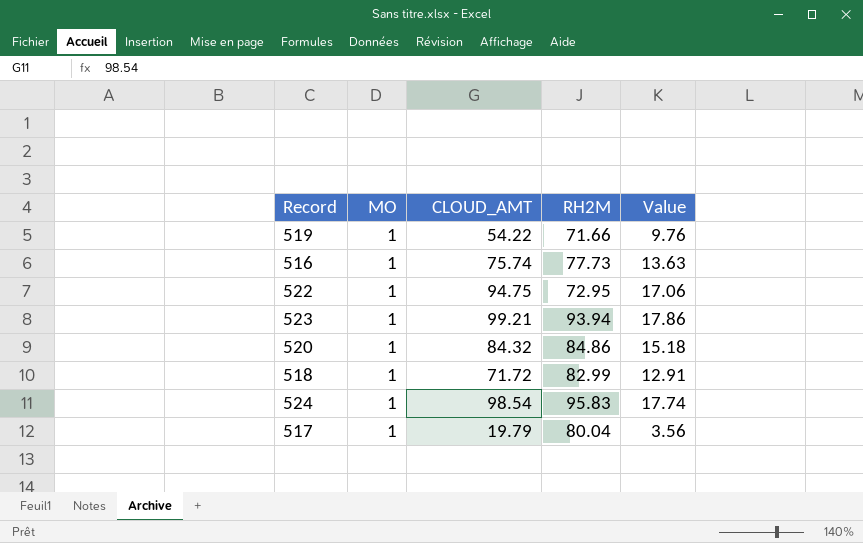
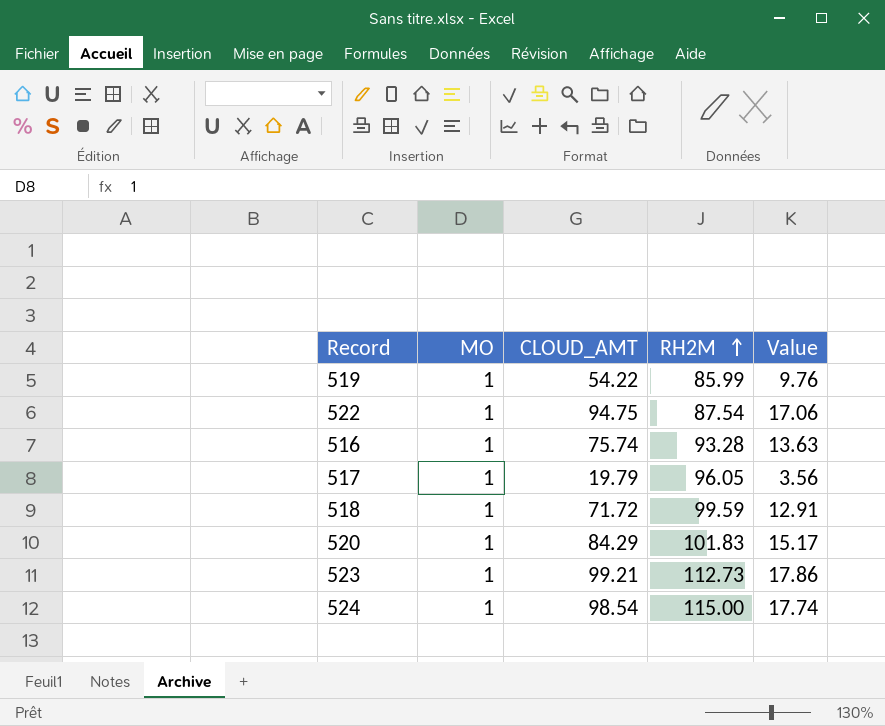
row order: none -> RH2M ascending
519 | RH2M: 71.66 -> 85.99
522 | RH2M: 72.95 -> 87.54
516 | RH2M: 77.73 -> 93.28
517 | RH2M: 80.04 -> 96.05
518 | RH2M: 82.99 -> 99.59
520 | CLOUD_AMT: 84.32 -> 84.29
520 | RH2M: 84.86 -> 101.83
520 | Value: 15.18 -> 15.17
523 | RH2M: 93.94 -> 112.73
524 | RH2M: 95.83 -> 115.00

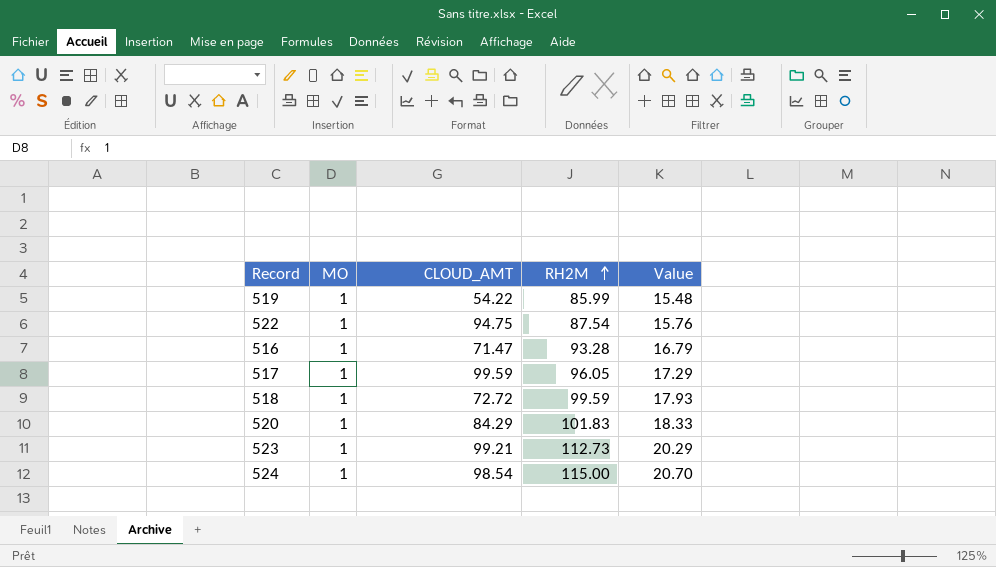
column Value | formula: [CLOUD_AMT] * 0.18 -> [RH2M] * 0.18
516 | CLOUD_AMT: 75.74 -> 71.47
517 | CLOUD_AMT: 19.79 -> 99.59
518 | CLOUD_AMT: 71.72 -> 72.72

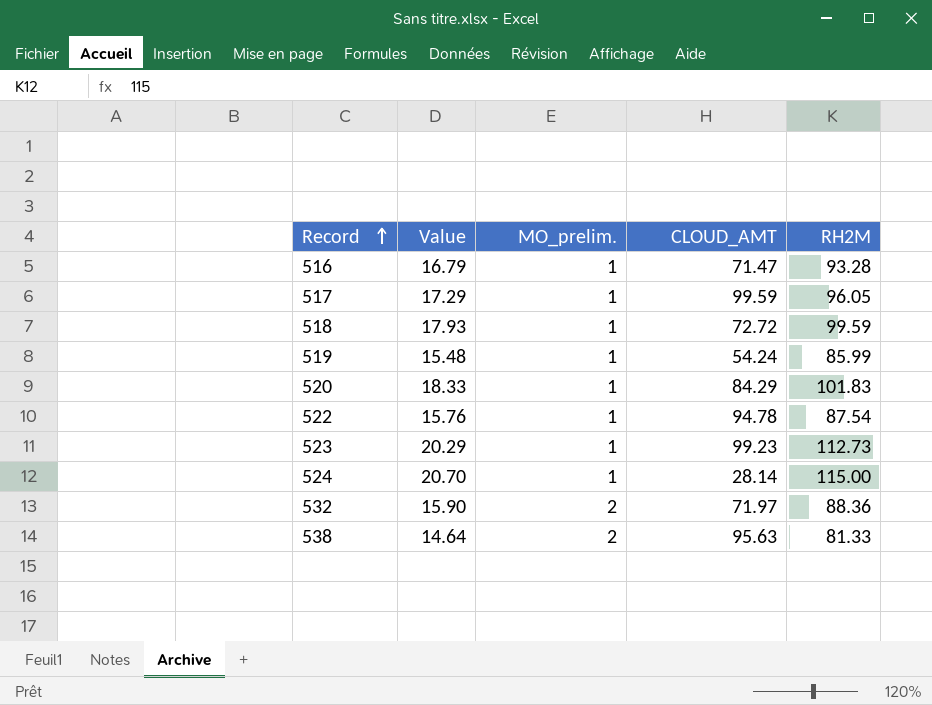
row order: RH2M ascending -> Record ascending
column Value | position: 5 -> 2
column name: MO -> MO_prelim.
519 | CLOUD_AMT: 54.22 -> 54.24
522 | CLOUD_AMT: 94.75 -> 94.78
523 | CLOUD_AMT: 99.21 -> 99.23
524 | CLOUD_AMT: 98.54 -> 28.14
row 532: none -> 15.90 | 2 | 71.97 | 88.36
row 538: none -> 14.64 | 2 | 95.63 | 81.33

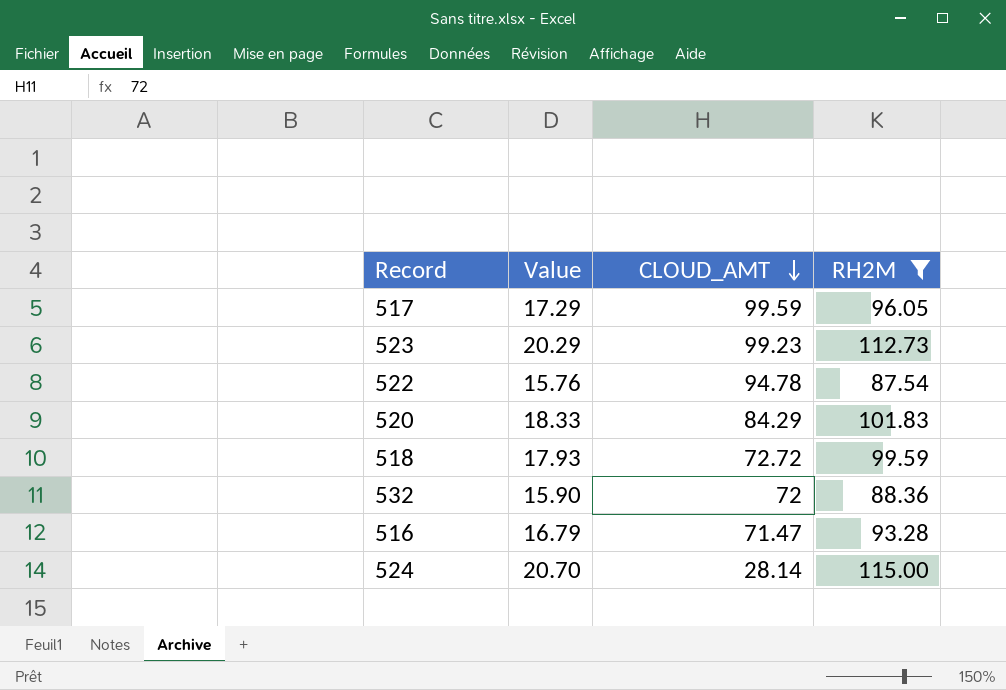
filter: none -> RH2M >= 87.54
row order: Record ascending -> CLOUD_AMT descending
column MO_prelim. | position: 3 -> none
532 | CLOUD_AMT: 71.97 -> 72

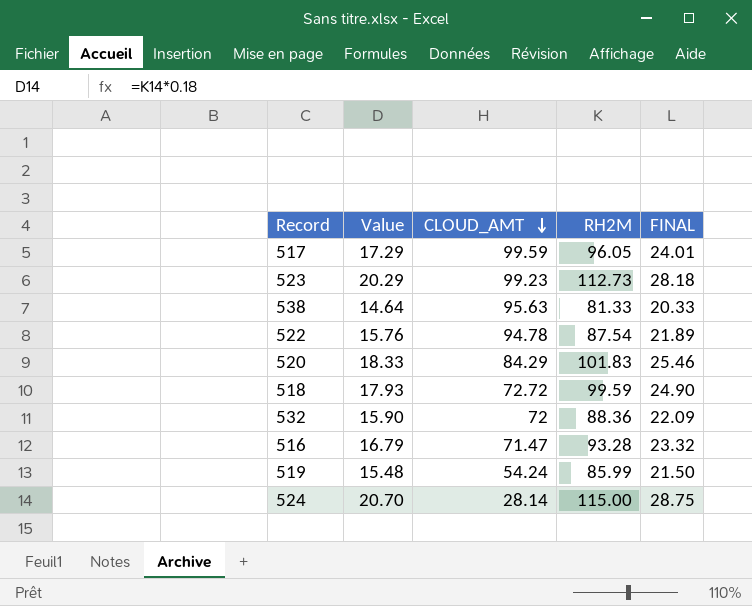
filter: RH2M >= 87.54 -> none
column FINAL | formula: none -> [RH2M] * 0.25

